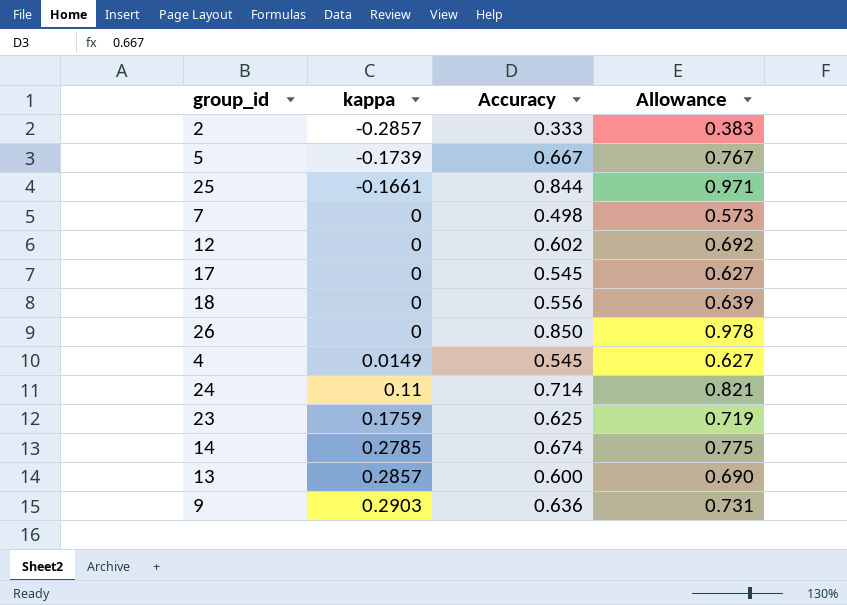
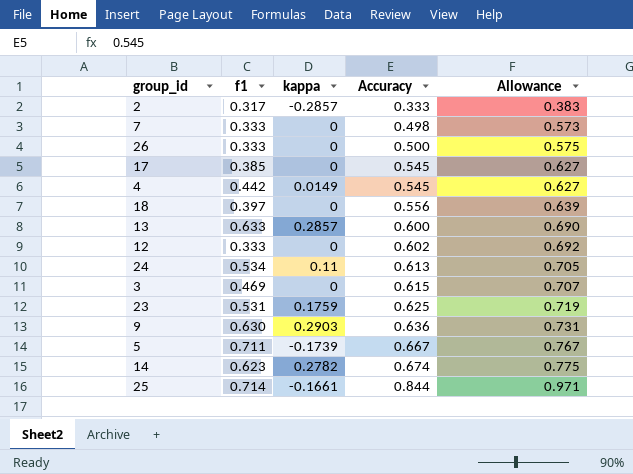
row order: kappa ascending -> Accuracy ascending
column f1 | position: none -> 2
26 | Accuracy: 0.850 -> 0.500
26 | Allowance: 0.978 -> 0.575
24 | Accuracy: 0.714 -> 0.613
24 | Allowance: 0.821 -> 0.705
row 3: none -> 0.469 | 0 | 0.615 | 0.707
14 | kappa: 0.2785 -> 0.2782

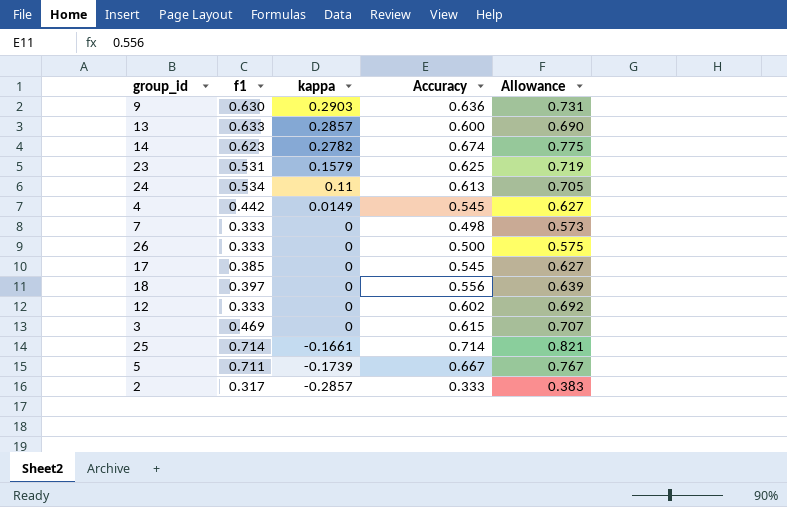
row order: Accuracy ascending -> kappa descending
23 | kappa: 0.1759 -> 0.1579
25 | Accuracy: 0.844 -> 0.714
25 | Allowance: 0.971 -> 0.821

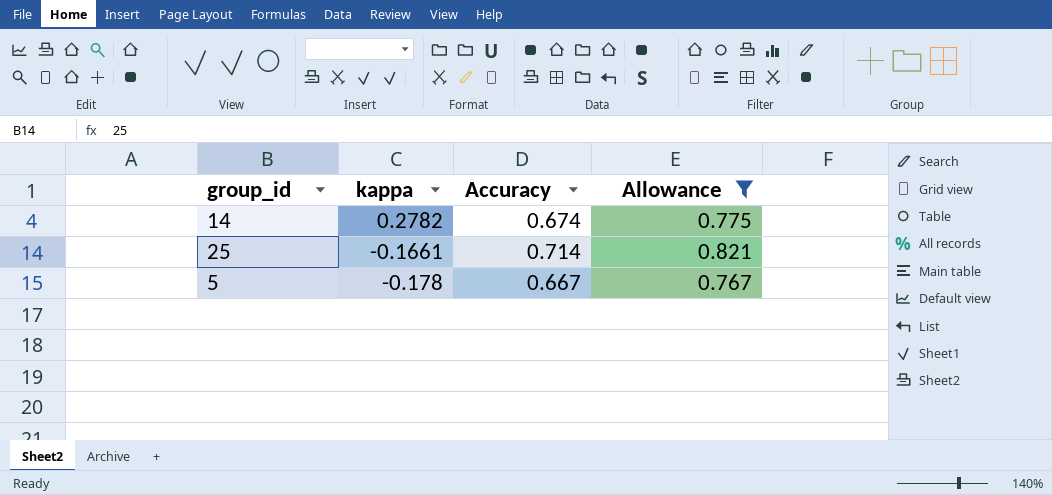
filter: none -> Allowance >= 0.767
column f1 | position: 2 -> none
5 | kappa: -0.1739 -> -0.178

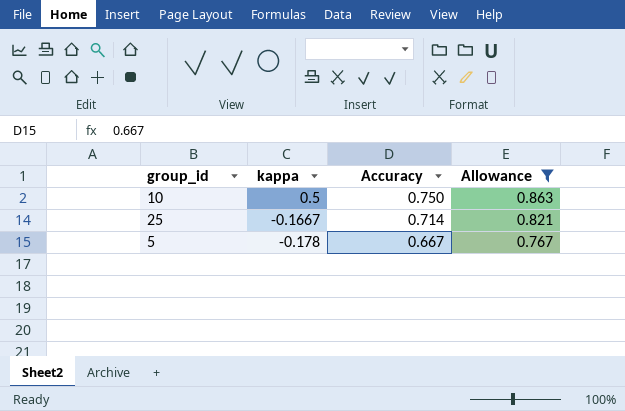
row 14: 0.2782 | 0.674 | 0.775 -> none
row 10: none -> 0.5 | 0.750 | 0.863
25 | kappa: -0.1661 -> -0.1667

